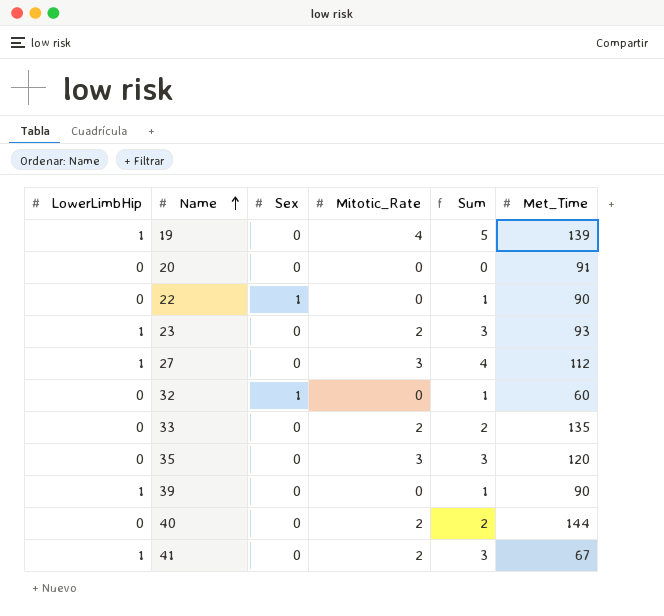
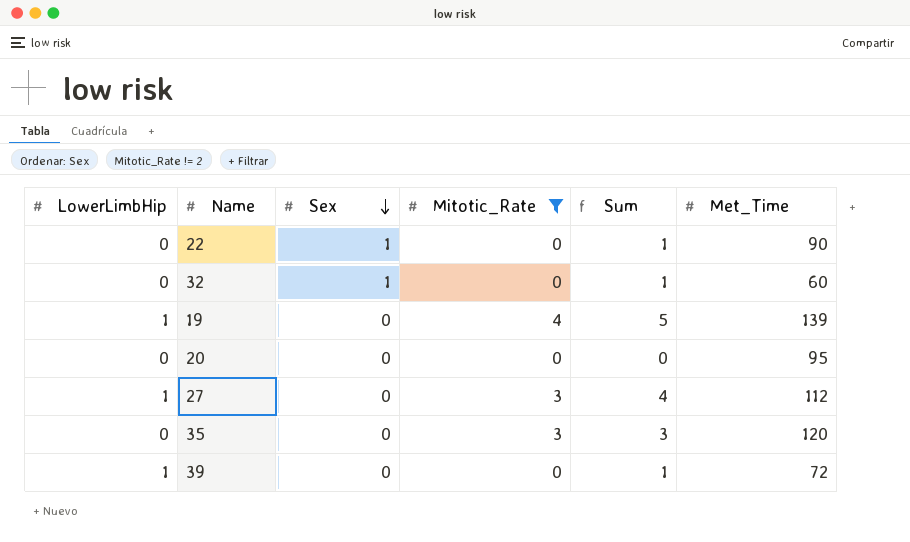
filter: none -> Mitotic_Rate != 2
row order: Name ascending -> Sex descending
20 | Met_Time: 91 -> 95
39 | Met_Time: 90 -> 72

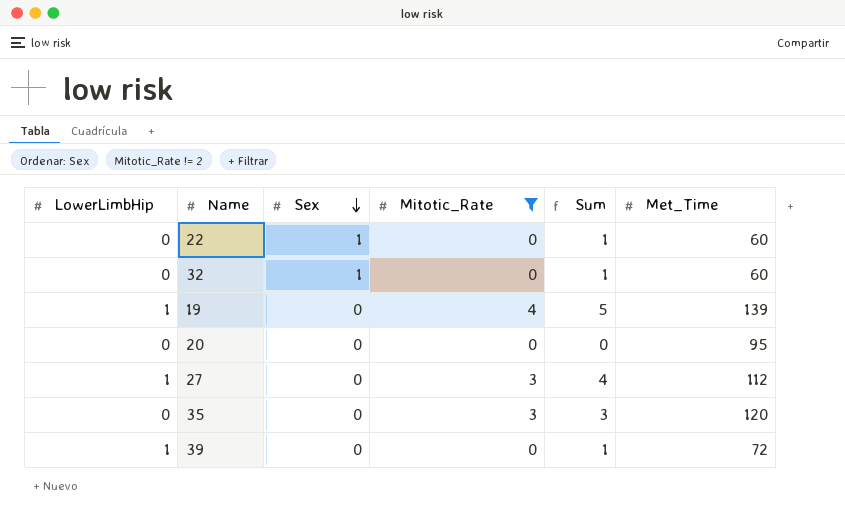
22 | Met_Time: 90 -> 60

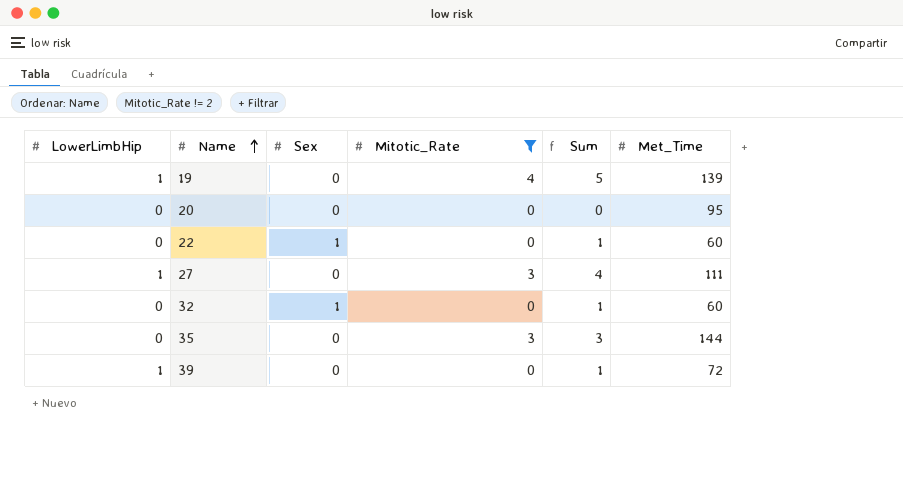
row order: Sex descending -> Name ascending
27 | Met_Time: 112 -> 111
35 | Met_Time: 120 -> 144

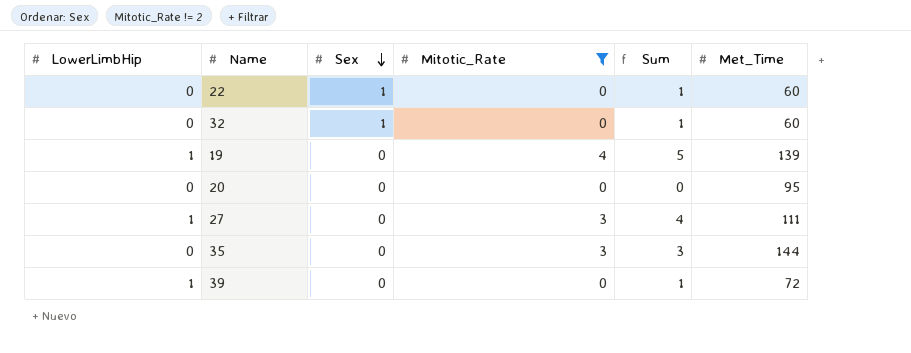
row order: Name ascending -> Sex descending

